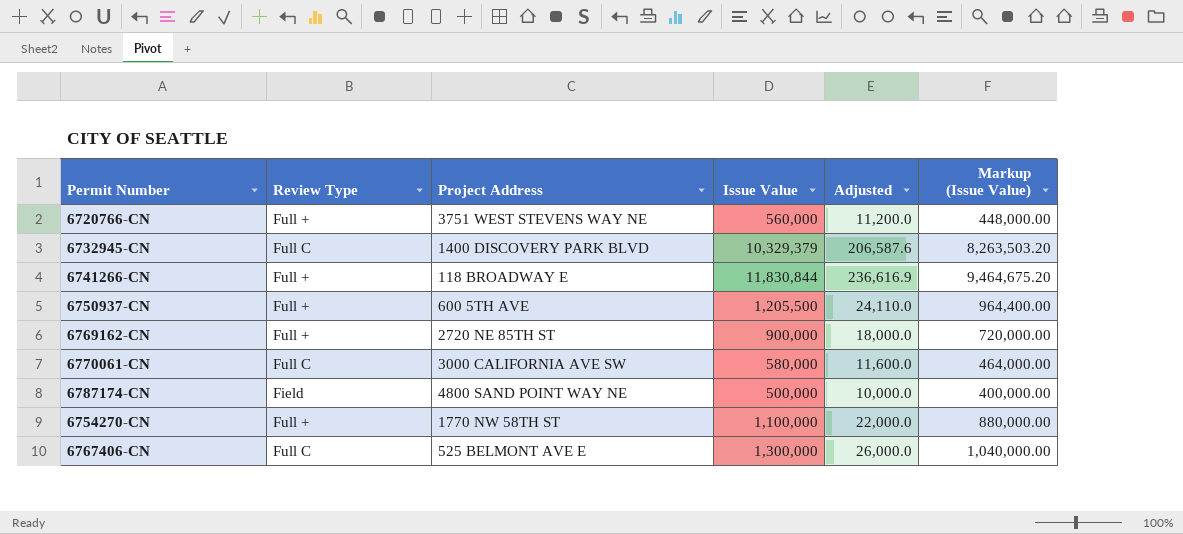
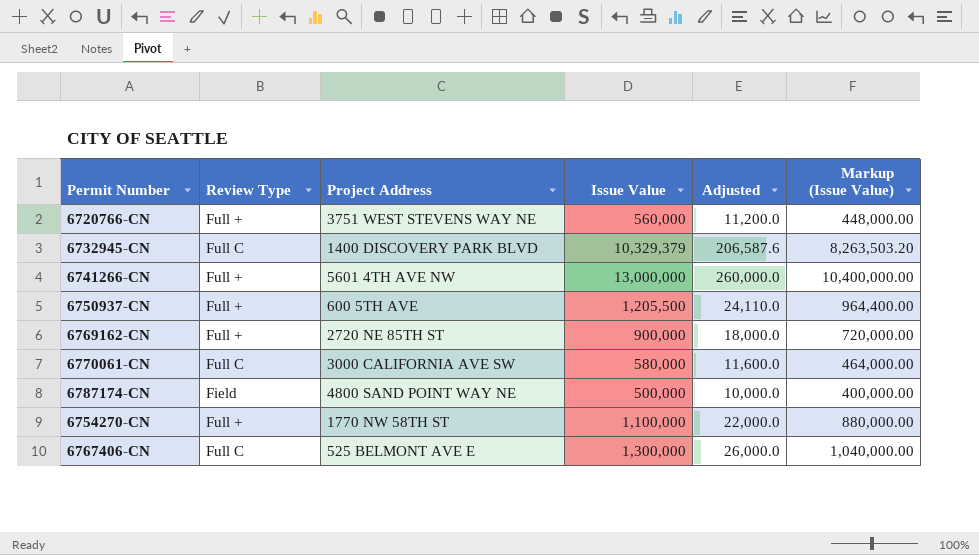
6741266-CN | Project Address: 118 BROADWAY E -> 5601 4TH AVE NW
6741266-CN | Issue Value: 11,830,844 -> 13,000,000
6741266-CN | Adjusted: 236,616.9 -> 260,000.0
6741266-CN | Markup (Issue Value): 9,464,675.20 -> 10,400,000.00

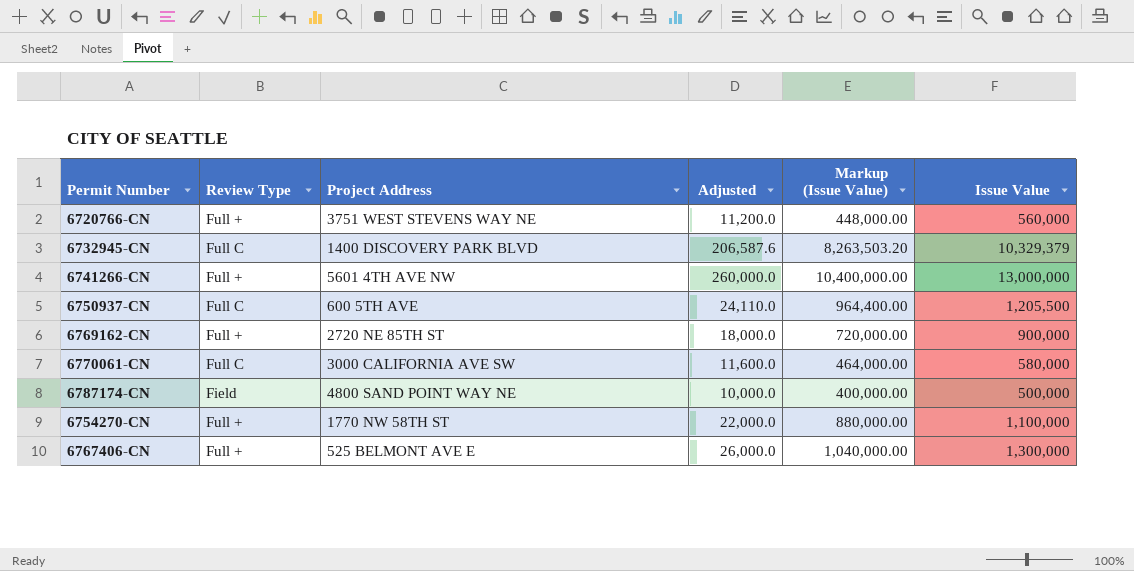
column Issue Value | position: 4 -> 6
6750937-CN | Review Type: Full + -> Full C
6767406-CN | Review Type: Full C -> Full +

